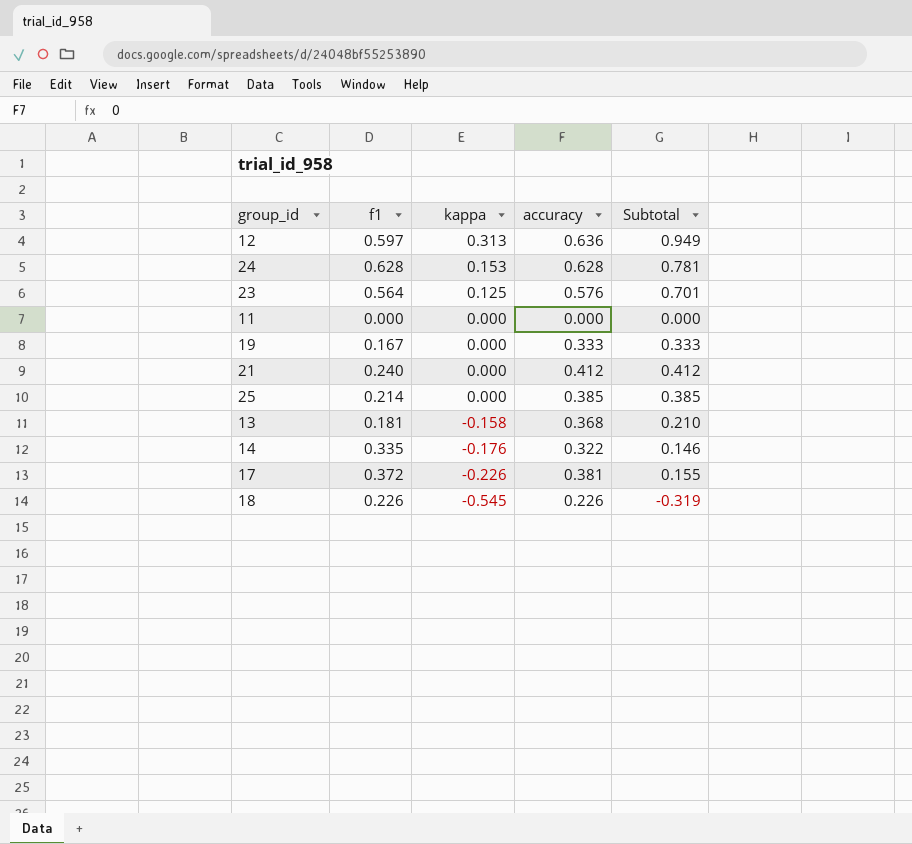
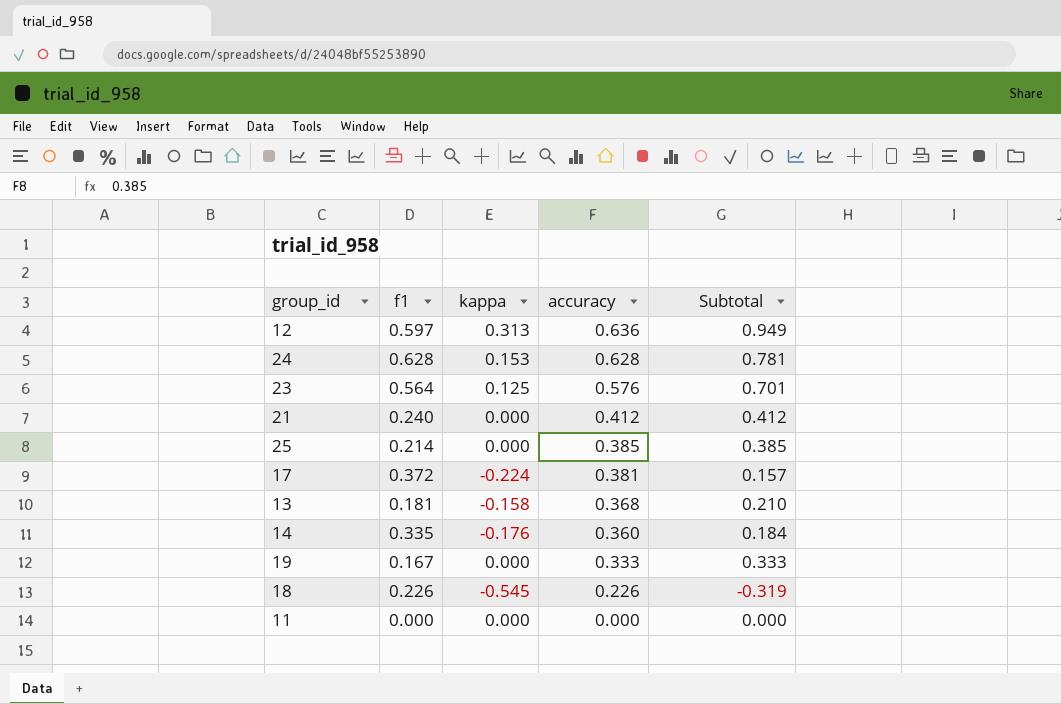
row order: kappa descending -> accuracy descending
17 | kappa: -0.226 -> -0.224
17 | Subtotal: 0.155 -> 0.157
14 | accuracy: 0.322 -> 0.360
14 | Subtotal: 0.146 -> 0.184

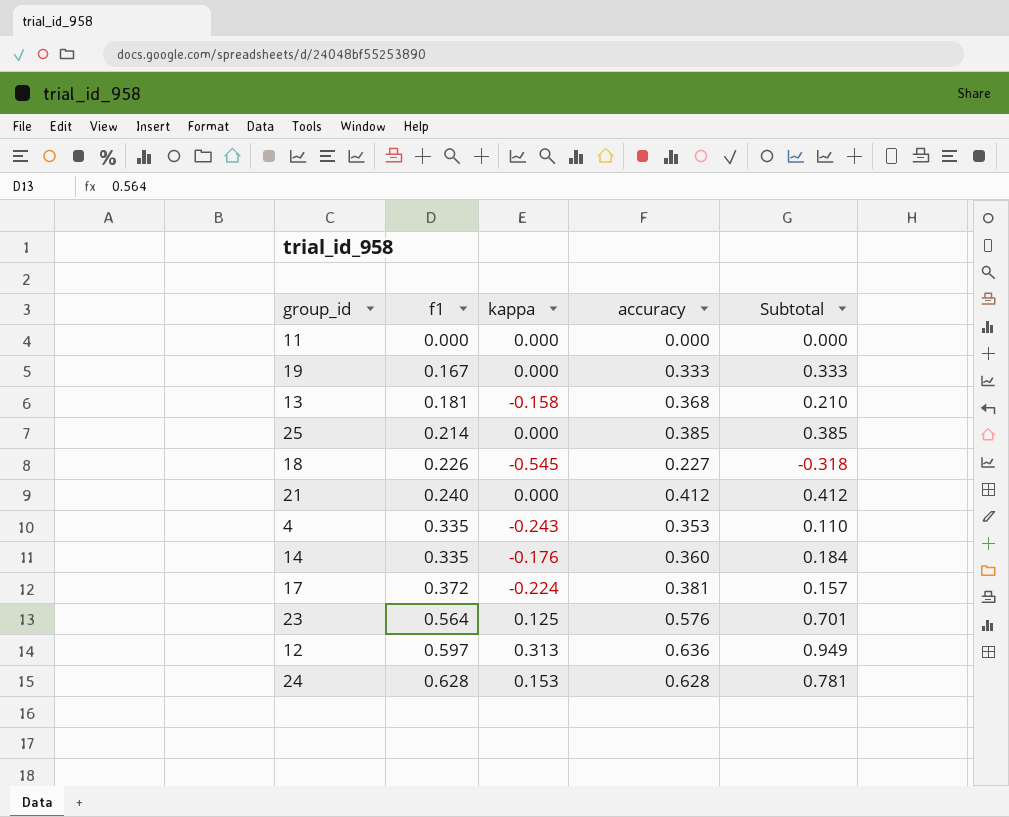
row order: accuracy descending -> f1 ascending
18 | accuracy: 0.226 -> 0.227
18 | Subtotal: -0.319 -> -0.318
row 4: none -> 0.335 | -0.243 | 0.353 | 0.110

